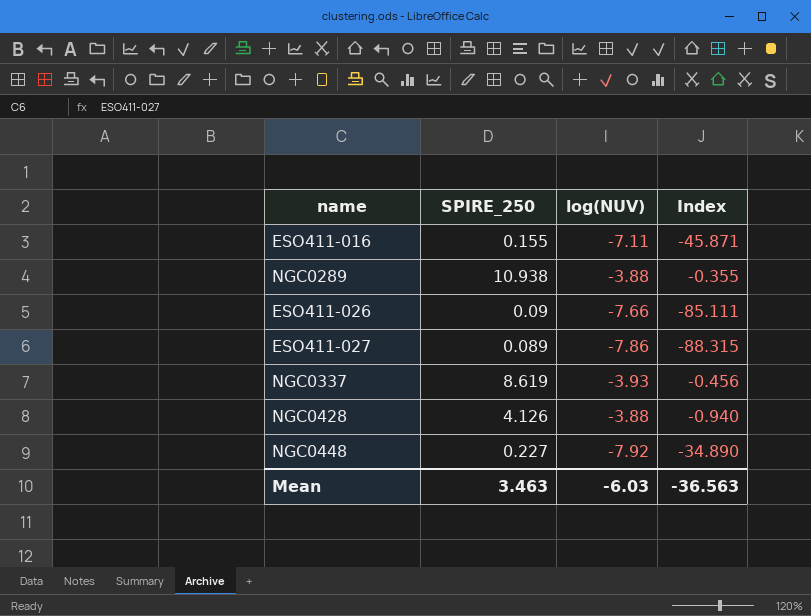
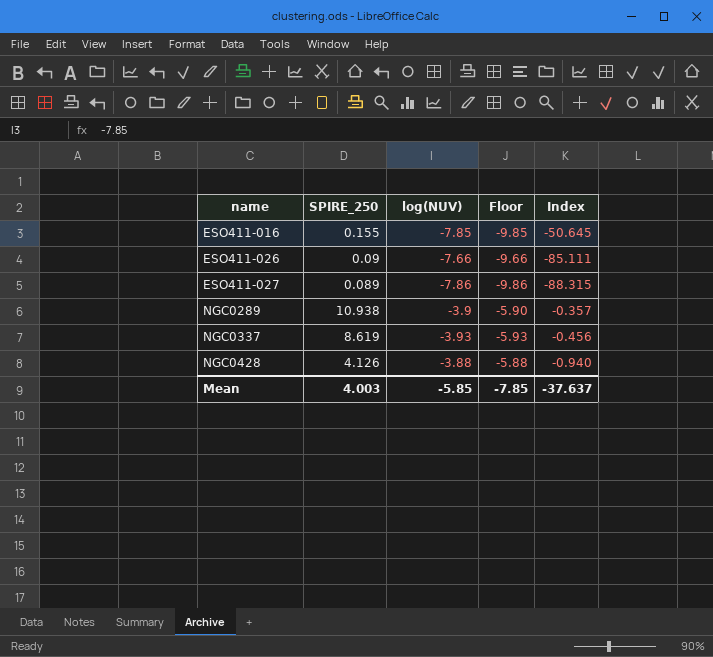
row order: none -> name ascending
column Floor | formula: none -> [log(NUV)] - 2
row NGC0448: 0.227 | -7.92 | -34.890 -> none
ESO411-016 | log(NUV): -7.11 -> -7.85
ESO411-016 | Index: -45.871 -> -50.645
NGC0289 | log(NUV): -3.88 -> -3.9
NGC0289 | Index: -0.355 -> -0.357
Mean | SPIRE_250: 3.463 -> 4.003
Mean | log(NUV): -6.03 -> -5.85
Mean | Index: -36.563 -> -37.637

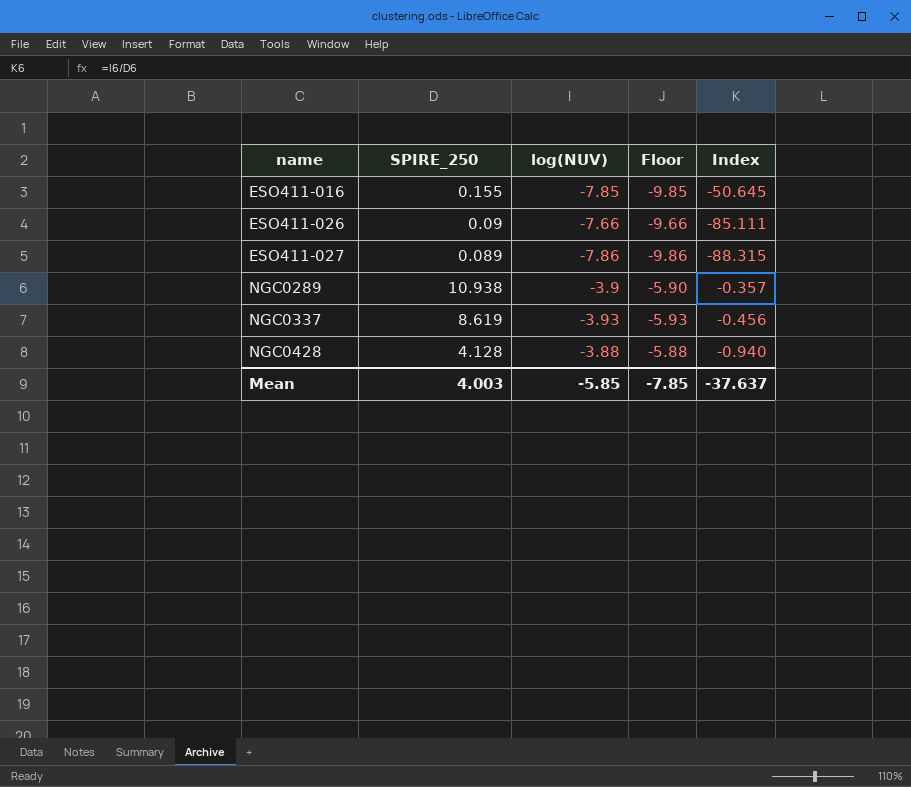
NGC0428 | SPIRE_250: 4.126 -> 4.128

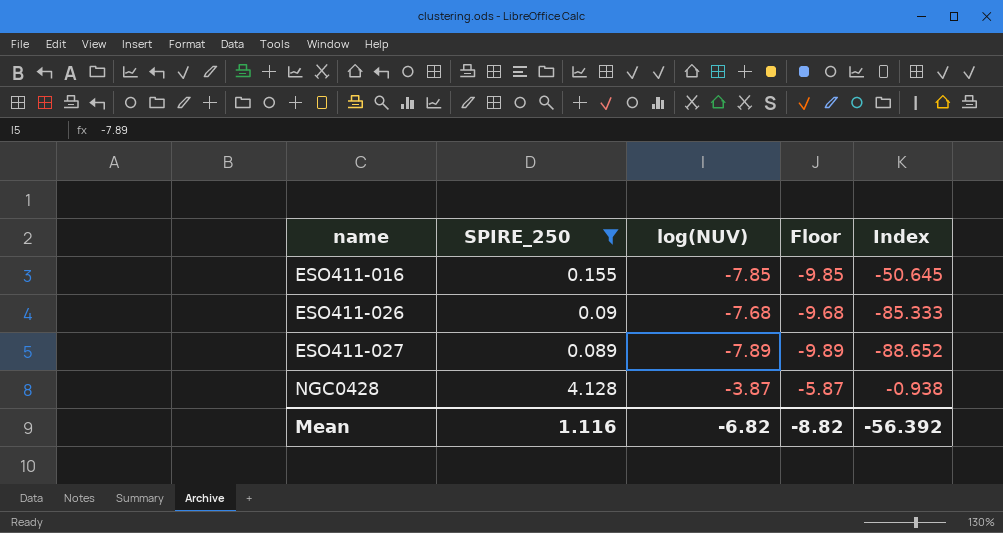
filter: none -> SPIRE_250 <= 4.128
ESO411-026 | log(NUV): -7.66 -> -7.68
ESO411-026 | Floor: -9.66 -> -9.68
ESO411-026 | Index: -85.111 -> -85.333
ESO411-027 | log(NUV): -7.86 -> -7.89
ESO411-027 | Floor: -9.86 -> -9.89
ESO411-027 | Index: -88.315 -> -88.652
NGC0428 | log(NUV): -3.88 -> -3.87
NGC0428 | Floor: -5.88 -> -5.87
NGC0428 | Index: -0.940 -> -0.938
Mean | SPIRE_250: 4.003 -> 1.116
Mean | log(NUV): -5.85 -> -6.82
Mean | Floor: -7.85 -> -8.82
Mean | Index: -37.637 -> -56.392

